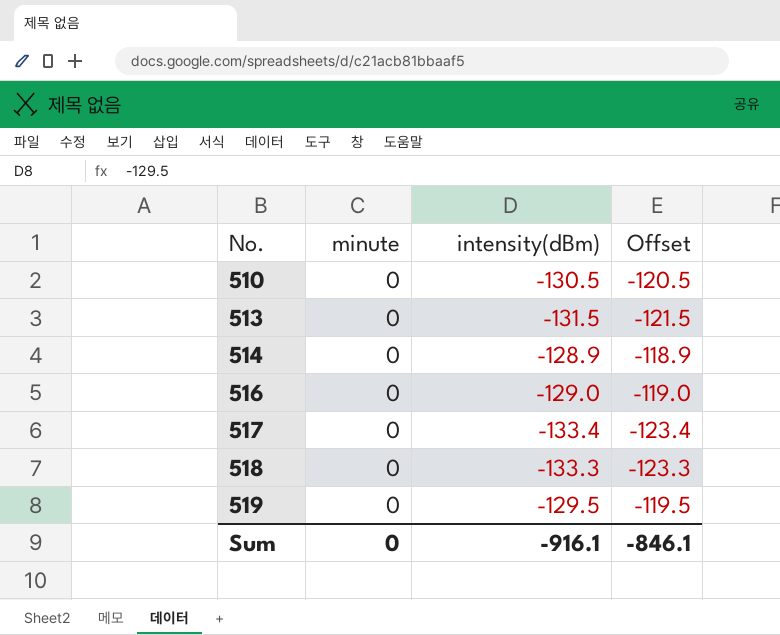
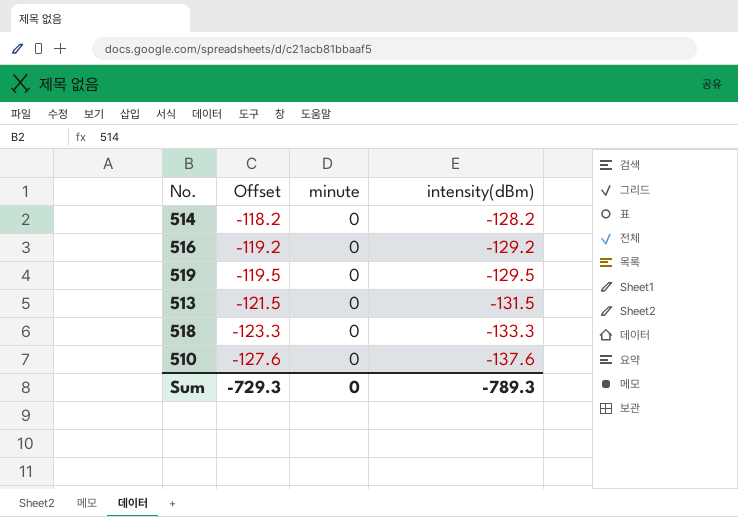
row order: No. ascending -> Offset descending
column Offset | position: 4 -> 2
row 517: 0 | -133.4 | -123.4 -> none
514 | Offset: -118.9 -> -118.2
514 | intensity(dBm): -128.9 -> -128.2
516 | Offset: -119.0 -> -119.2
516 | intensity(dBm): -129.0 -> -129.2
510 | Offset: -120.5 -> -127.6
510 | intensity(dBm): -130.5 -> -137.6
Sum | Offset: -846.1 -> -729.3
Sum | intensity(dBm): -916.1 -> -789.3

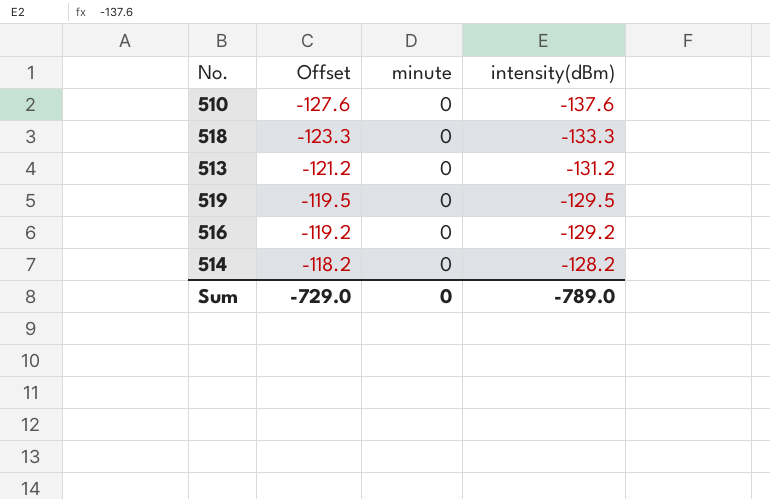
row order: Offset descending -> Offset ascending
513 | Offset: -121.5 -> -121.2
513 | intensity(dBm): -131.5 -> -131.2
Sum | Offset: -729.3 -> -729.0
Sum | intensity(dBm): -789.3 -> -789.0

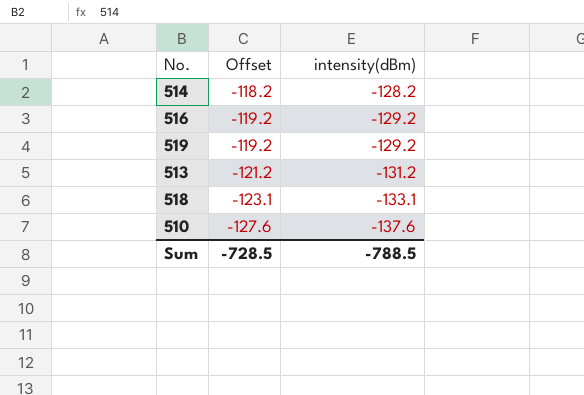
row order: Offset ascending -> Offset descending
column minute | position: 3 -> none
519 | Offset: -119.5 -> -119.2
519 | intensity(dBm): -129.5 -> -129.2
518 | Offset: -123.3 -> -123.1
518 | intensity(dBm): -133.3 -> -133.1
Sum | Offset: -729.0 -> -728.5
Sum | intensity(dBm): -789.0 -> -788.5

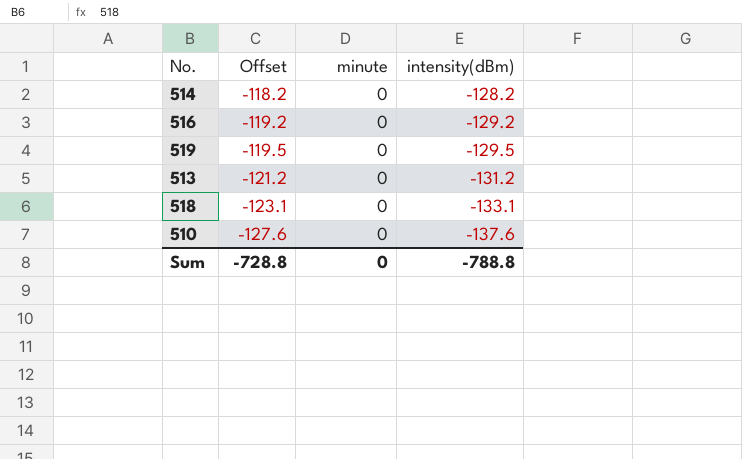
column minute | position: none -> 3
519 | Offset: -119.2 -> -119.5
519 | intensity(dBm): -129.2 -> -129.5
Sum | Offset: -728.5 -> -728.8
Sum | intensity(dBm): -788.5 -> -788.8

